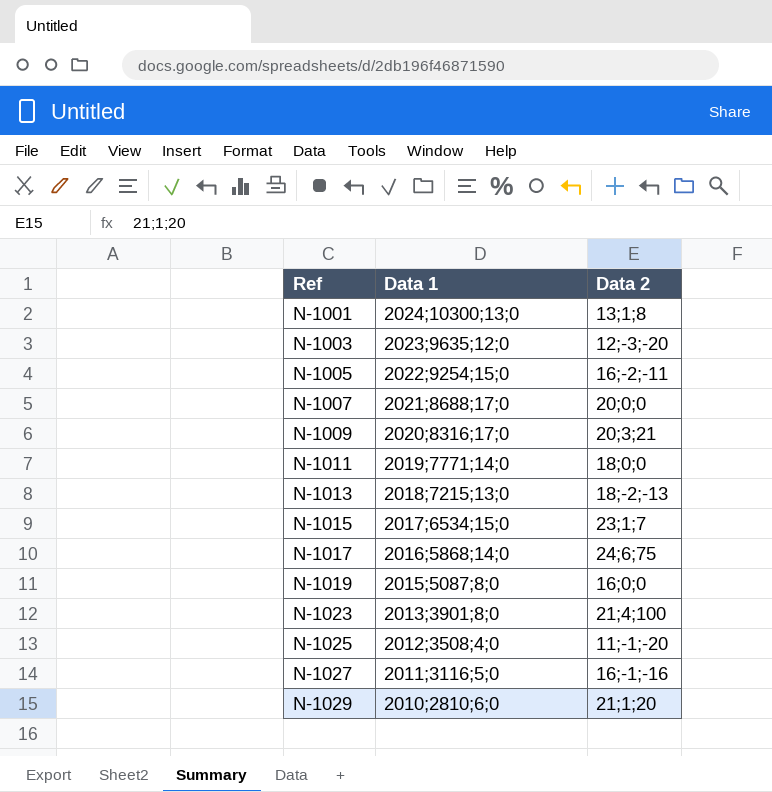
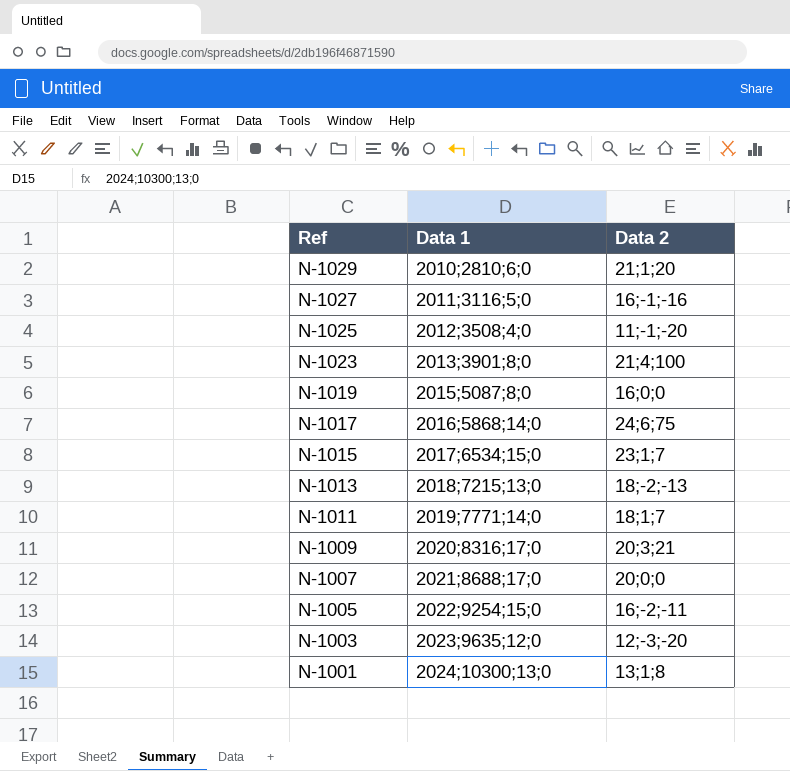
row order: Ref ascending -> Ref descending
N-1011 | Data 2: 18;0;0 -> 18;1;7

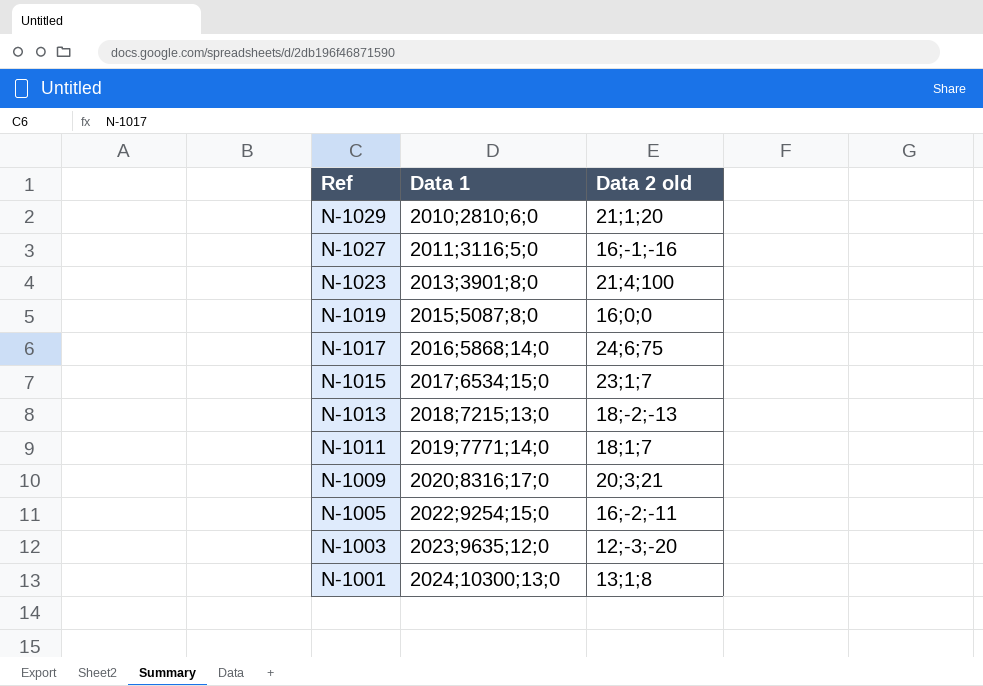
column name: Data 2 -> Data 2 old
row N-1025: 2012;3508;4;0 | 11;-1;-20 -> none
row N-1007: 2021;8688;17;0 | 20;0;0 -> none

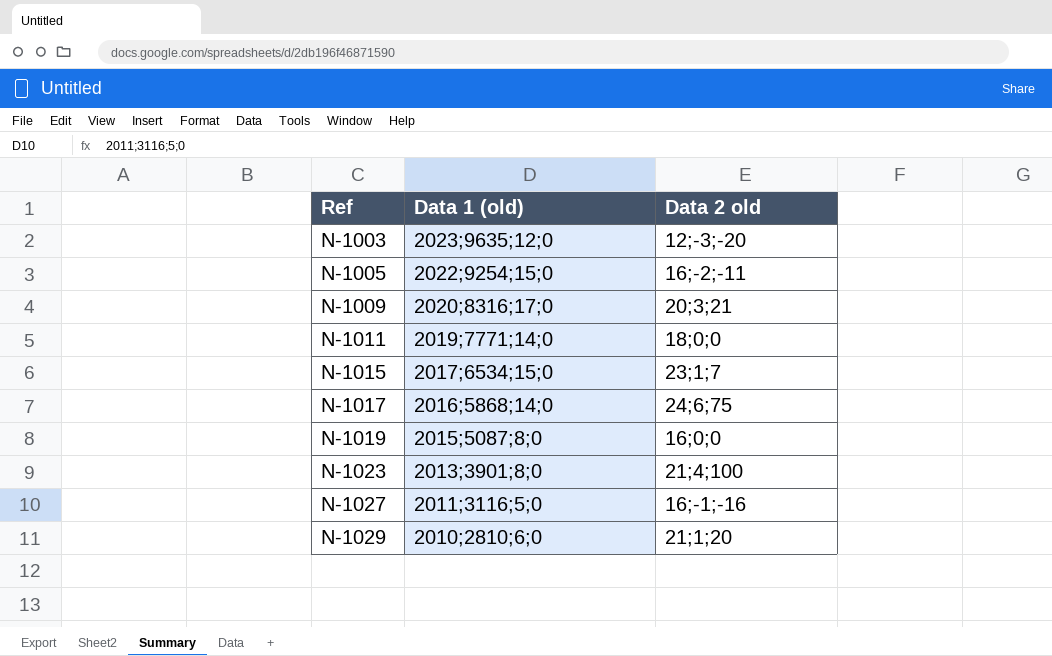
row order: Ref descending -> Ref ascending
column name: Data 1 -> Data 1 (old)
row N-1013: 2018;7215;13;0 | 18;-2;-13 -> none
row N-1001: 2024;10300;13;0 | 13;1;8 -> none
N-1011 | Data 2 old: 18;1;7 -> 18;0;0

